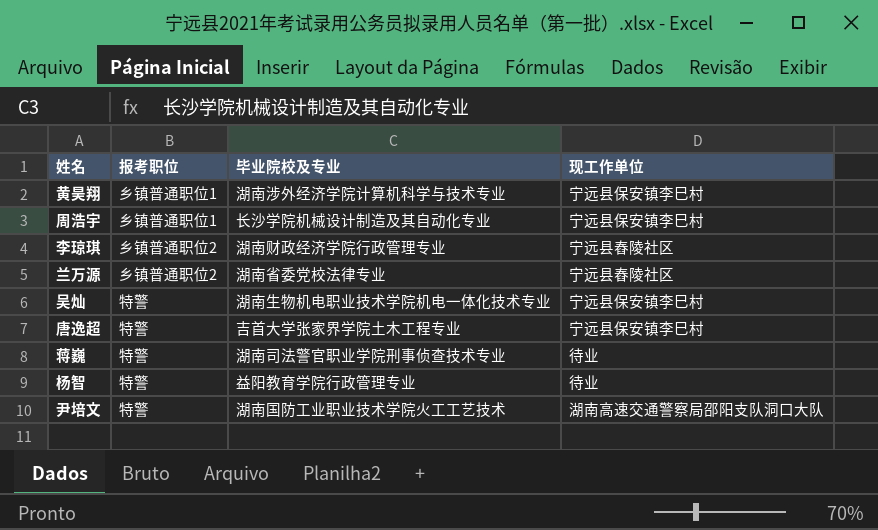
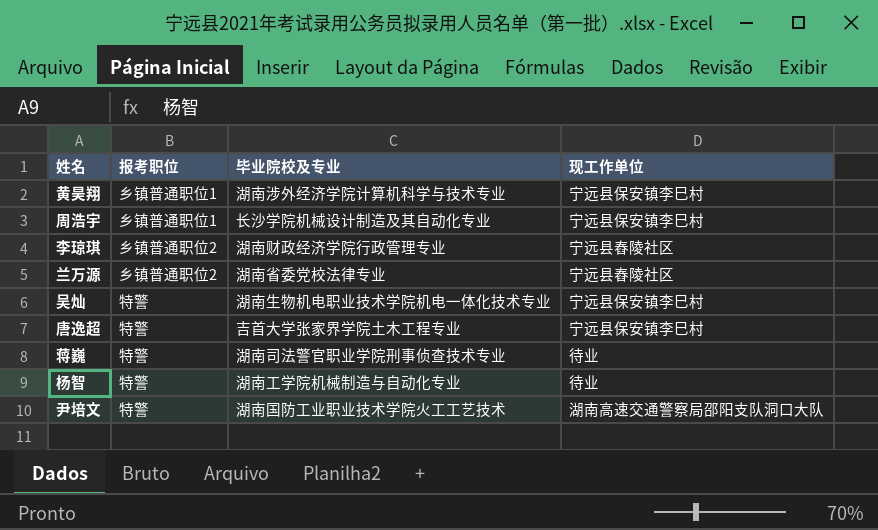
杨智 | 毕业院校及专业: 益阳教育学院行政管理专业 -> 湖南工学院机械制造与自动化专业

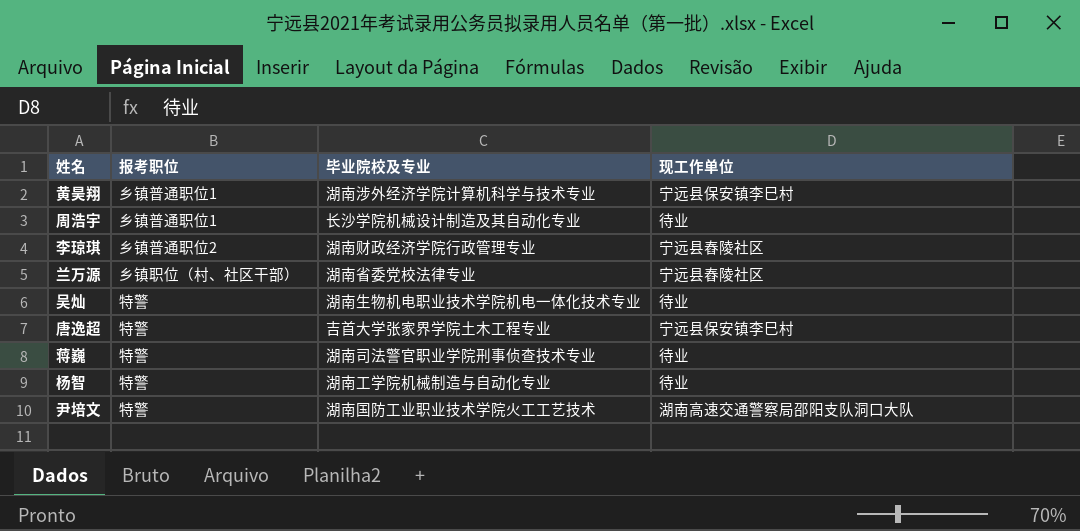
周浩宇 | 现工作单位: 宁远县保安镇李巳村 -> 待业
兰万源 | 报考职位: 乡镇普通职位2 -> 乡镇职位（村、社区干部）
吴灿 | 现工作单位: 宁远县保安镇李巳村 -> 待业

